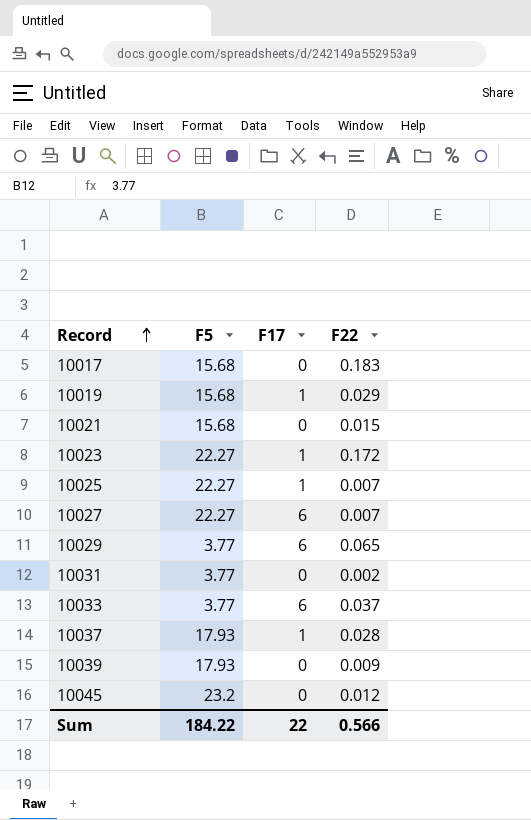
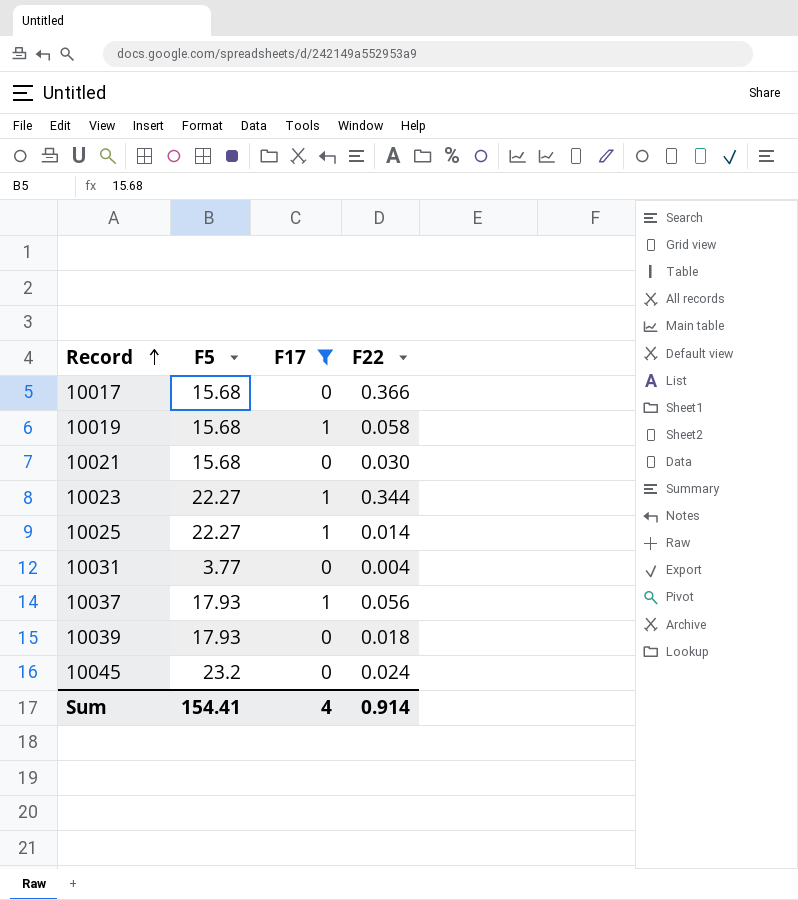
filter: none -> F17 != 6
10017 | F22: 0.183 -> 0.366
10019 | F22: 0.029 -> 0.058
10021 | F22: 0.015 -> 0.030
10023 | F22: 0.172 -> 0.344
10025 | F22: 0.007 -> 0.014
10031 | F22: 0.002 -> 0.004
10037 | F22: 0.028 -> 0.056
10039 | F22: 0.009 -> 0.018
10045 | F22: 0.012 -> 0.024
Sum | F5: 184.22 -> 154.41
Sum | F17: 22 -> 4
Sum | F22: 0.566 -> 0.914

